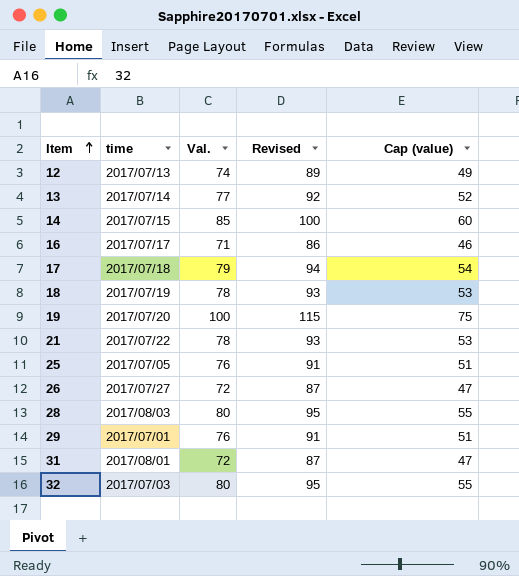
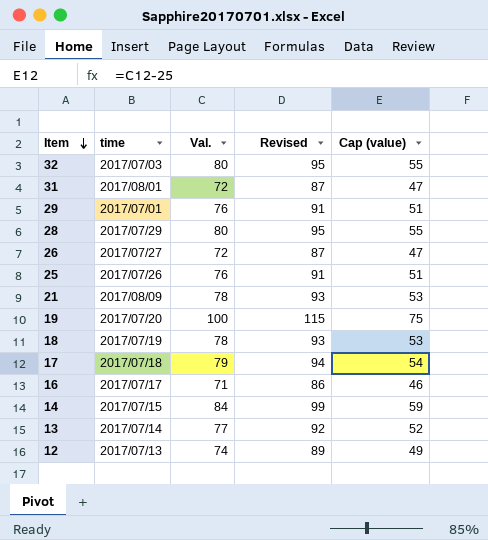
row order: Item ascending -> Item descending
28 | time: 2017/08/03 -> 2017/07/29
25 | time: 2017/07/05 -> 2017/07/26
21 | time: 2017/07/22 -> 2017/08/09
14 | Val.: 85 -> 84
14 | Revised: 100 -> 99
14 | Cap (value): 60 -> 59

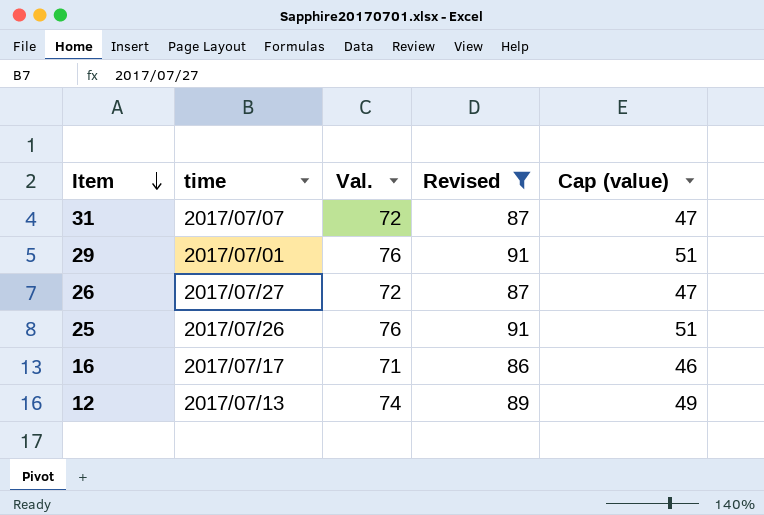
filter: none -> Revised <= 91
31 | time: 2017/08/01 -> 2017/07/07

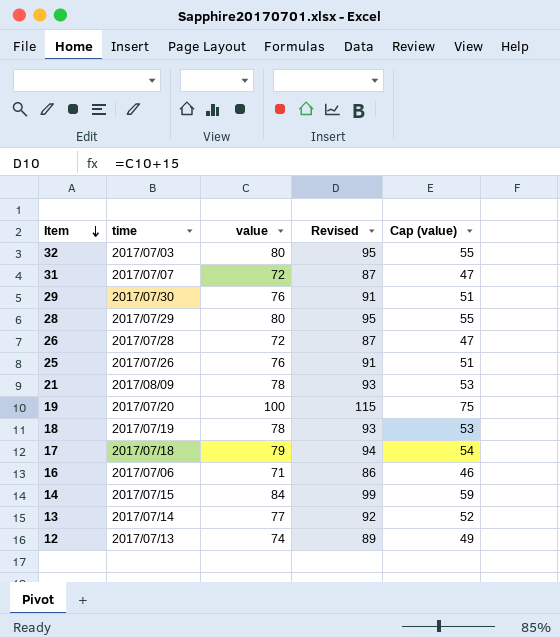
filter: Revised <= 91 -> none
column name: Val. -> value
29 | time: 2017/07/01 -> 2017/07/30
26 | time: 2017/07/27 -> 2017/07/28
16 | time: 2017/07/17 -> 2017/07/06

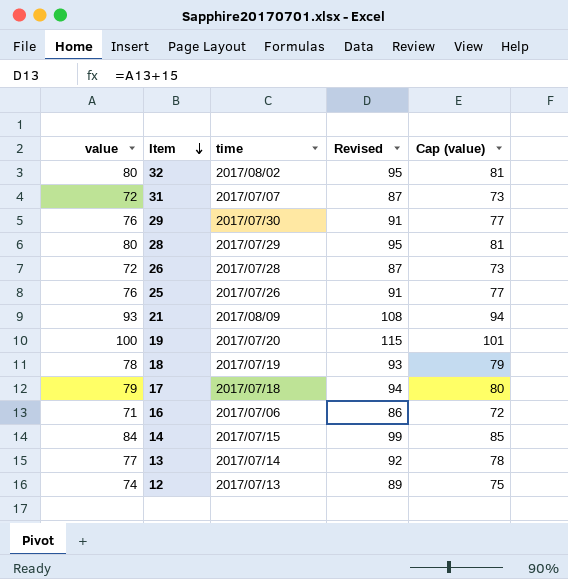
column value | position: 3 -> 1
column Cap (value) | formula: [value] - 25 -> [value] + 1
32 | time: 2017/07/03 -> 2017/08/02
21 | value: 78 -> 93
21 | Revised: 93 -> 108

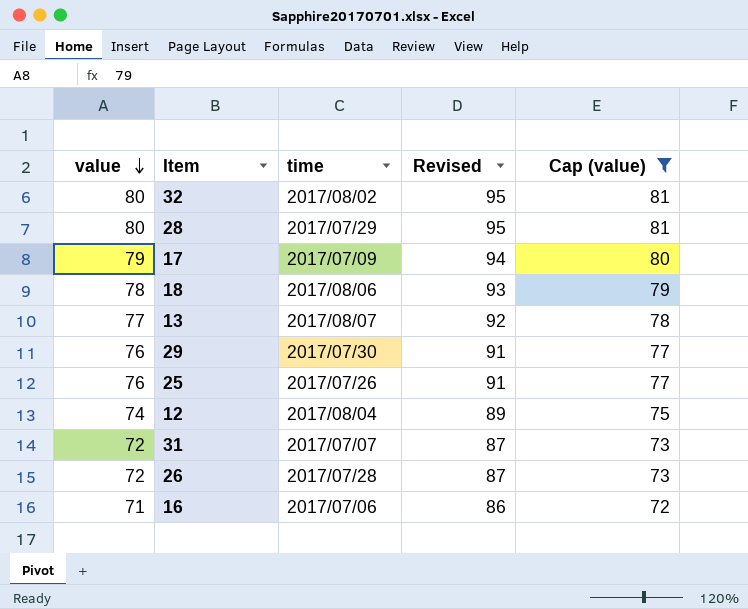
filter: none -> Cap (value) <= 81
row order: Item descending -> value descending
17 | time: 2017/07/18 -> 2017/07/09
18 | time: 2017/07/19 -> 2017/08/06
13 | time: 2017/07/14 -> 2017/08/07
12 | time: 2017/07/13 -> 2017/08/04

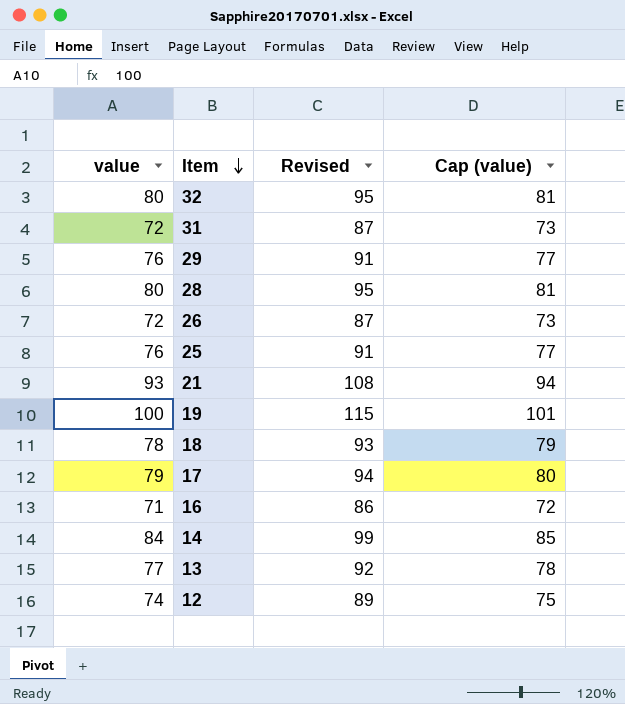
filter: Cap (value) <= 81 -> none
row order: value descending -> Item descending
column time | position: 3 -> none

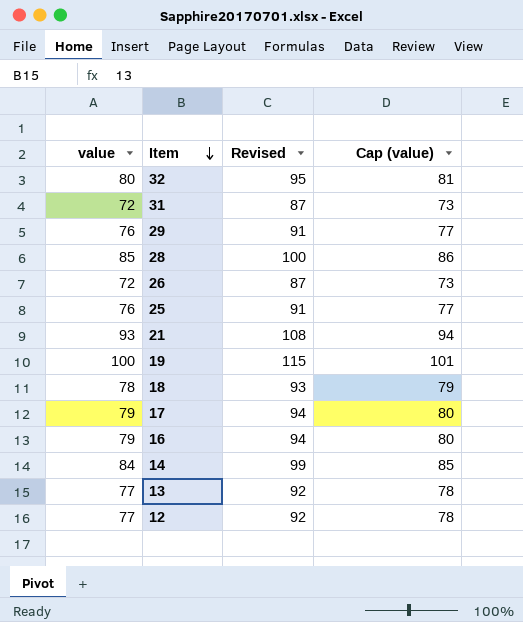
28 | value: 80 -> 85
28 | Revised: 95 -> 100
28 | Cap (value): 81 -> 86
16 | value: 71 -> 79
16 | Revised: 86 -> 94
16 | Cap (value): 72 -> 80
12 | value: 74 -> 77
12 | Revised: 89 -> 92
12 | Cap (value): 75 -> 78

